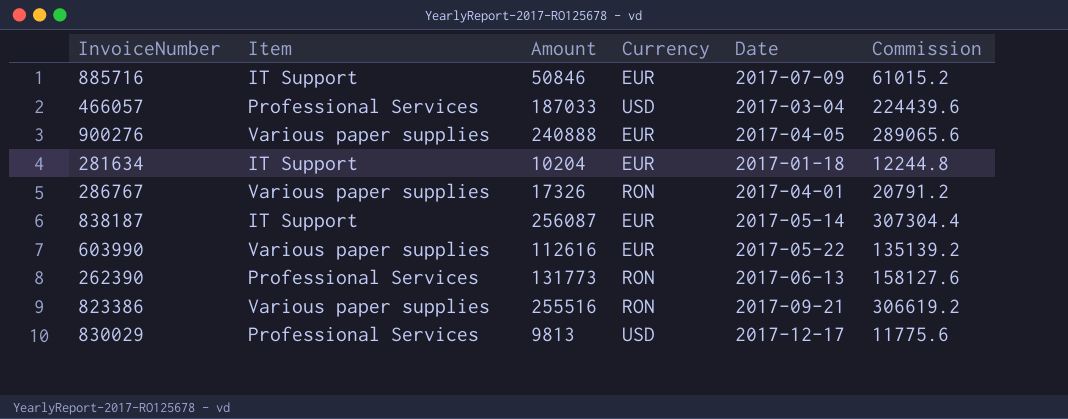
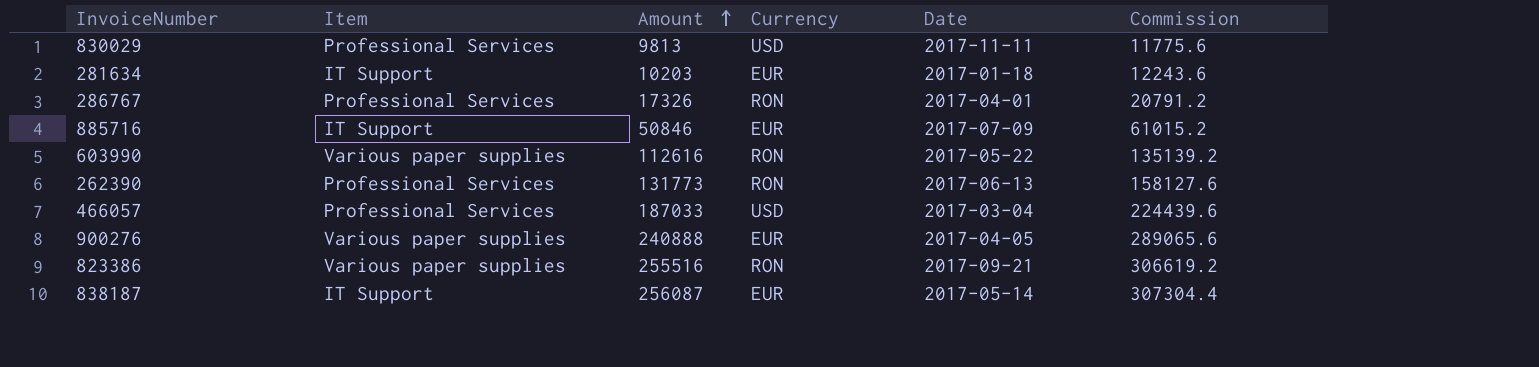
row order: none -> Amount ascending
830029 | Date: 2017-12-17 -> 2017-11-11
281634 | Amount: 10204 -> 10203
281634 | Commission: 12244.8 -> 12243.6
286767 | Item: Various paper supplies -> Professional Services
603990 | Currency: EUR -> RON

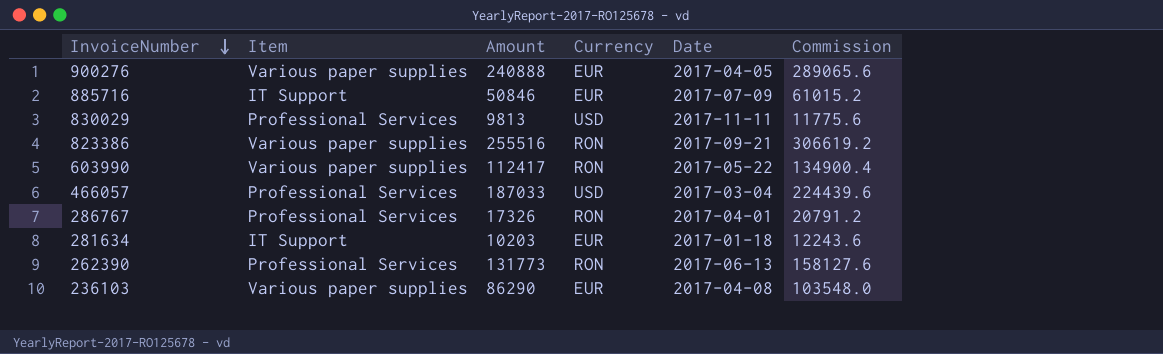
row order: Amount ascending -> InvoiceNumber descending
row 838187: IT Support | 256087 | EUR | 2017-05-14 | 307304.4 -> none
603990 | Amount: 112616 -> 112417
603990 | Commission: 135139.2 -> 134900.4
row 236103: none -> Various paper supplies | 86290 | EUR | 2017-04-08 | 103548.0

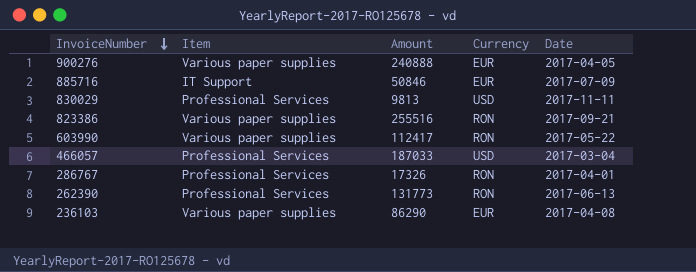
column Commission | formula: [Amount] * 1.2 -> none
row 281634: IT Support | 10203 | EUR | 2017-01-18 | 12243.6 -> none

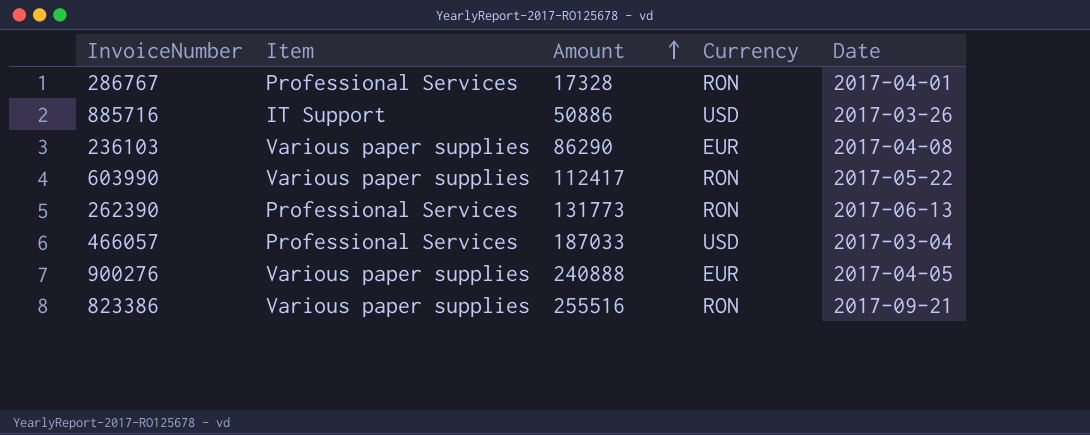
row order: InvoiceNumber descending -> Amount ascending
row 830029: Professional Services | 9813 | USD | 2017-11-11 -> none
286767 | Amount: 17326 -> 17328
885716 | Amount: 50846 -> 50886
885716 | Currency: EUR -> USD
885716 | Date: 2017-07-09 -> 2017-03-26

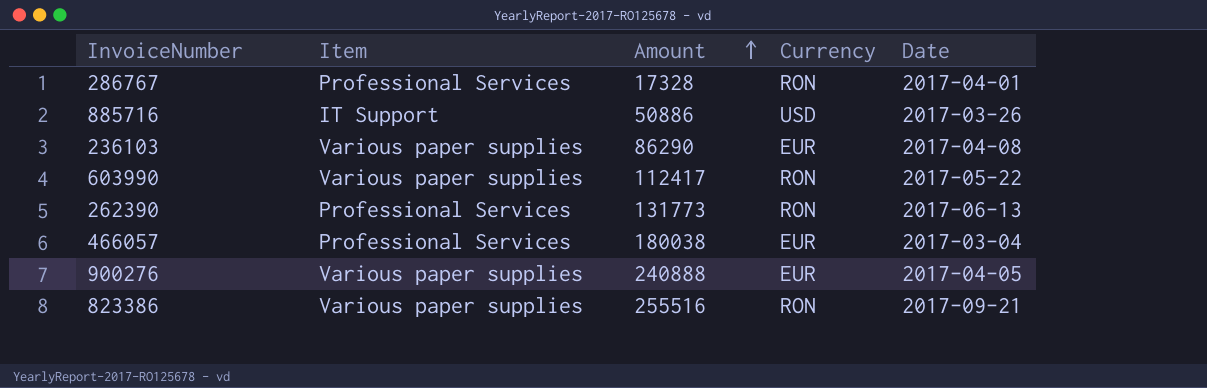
466057 | Amount: 187033 -> 180038
466057 | Currency: USD -> EUR

